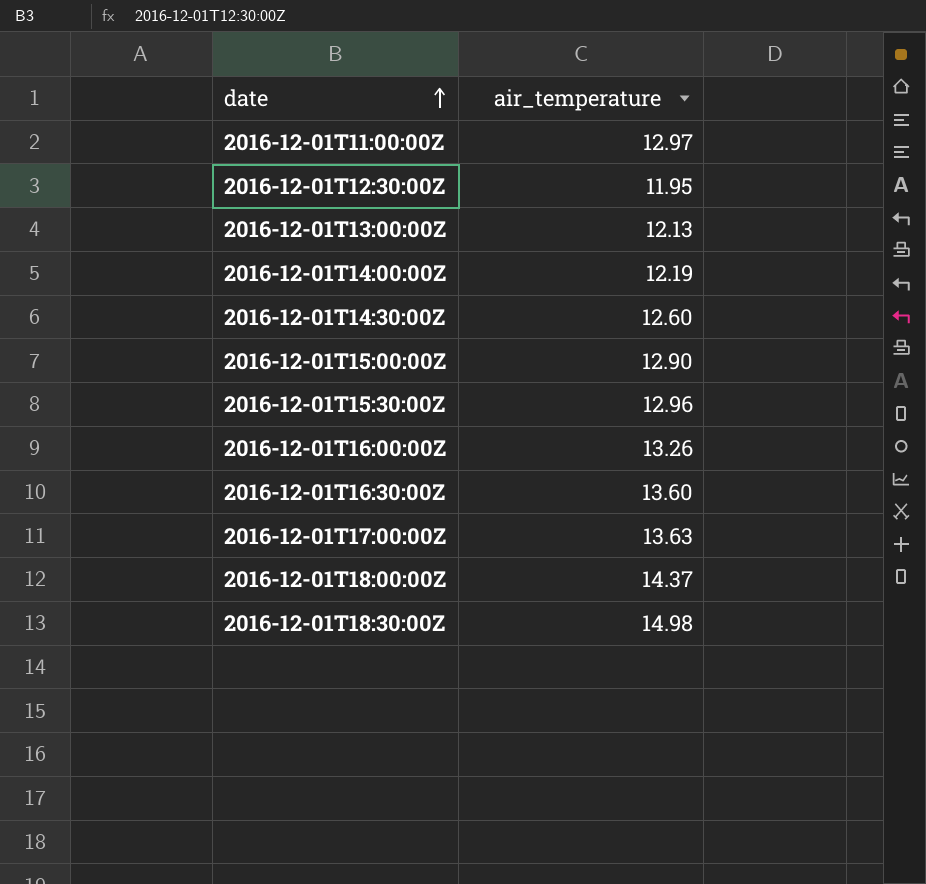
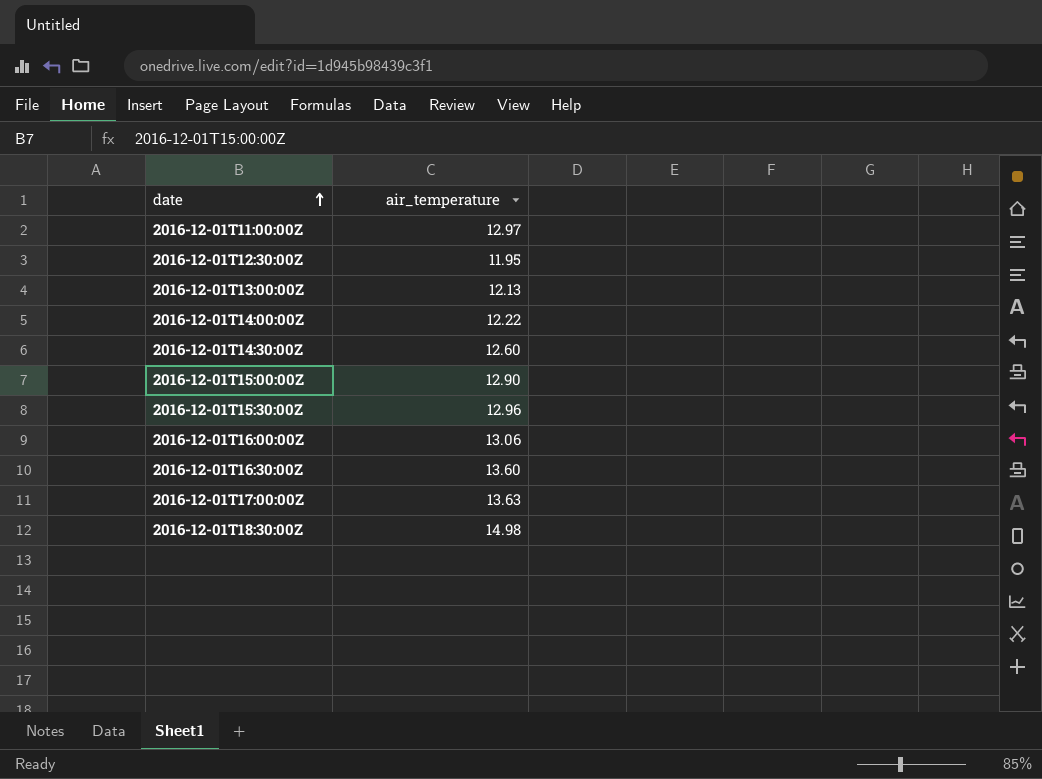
row 2016-12-01T18:00:00Z: 14.37 -> none
2016-12-01T14:00:00Z | air_temperature: 12.19 -> 12.22
2016-12-01T16:00:00Z | air_temperature: 13.26 -> 13.06

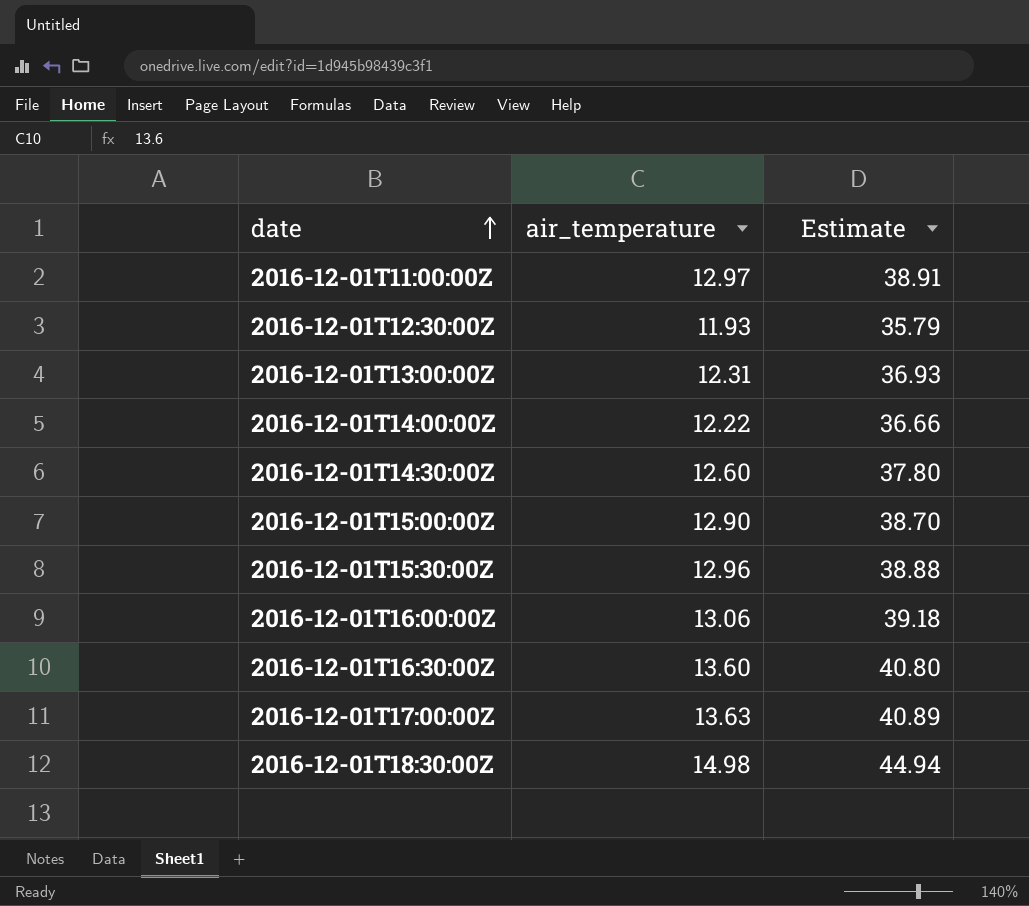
column Estimate | formula: none -> [air_temperature] * 3
2016-12-01T12:30:00Z | air_temperature: 11.95 -> 11.93
2016-12-01T13:00:00Z | air_temperature: 12.13 -> 12.31

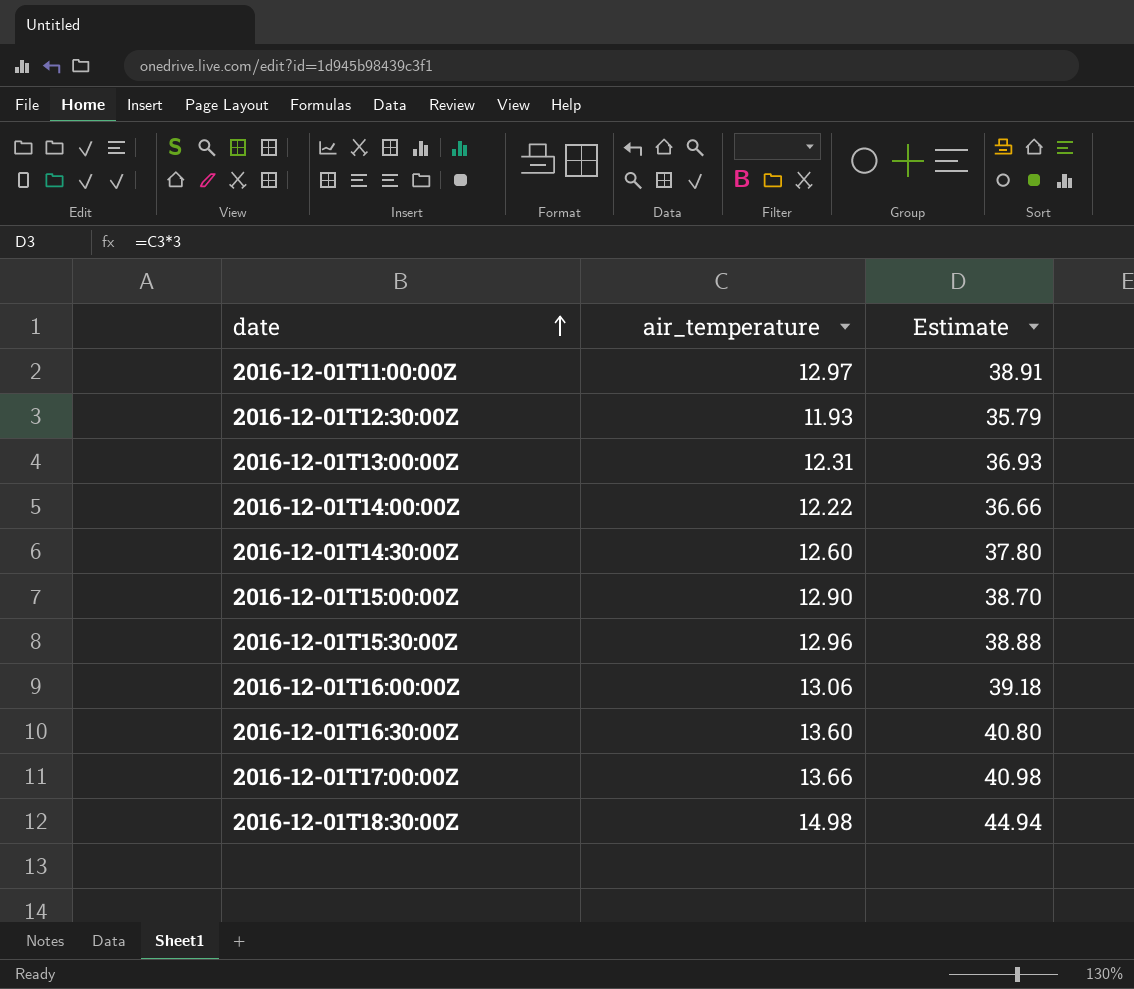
2016-12-01T17:00:00Z | air_temperature: 13.63 -> 13.66
2016-12-01T17:00:00Z | Estimate: 40.89 -> 40.98

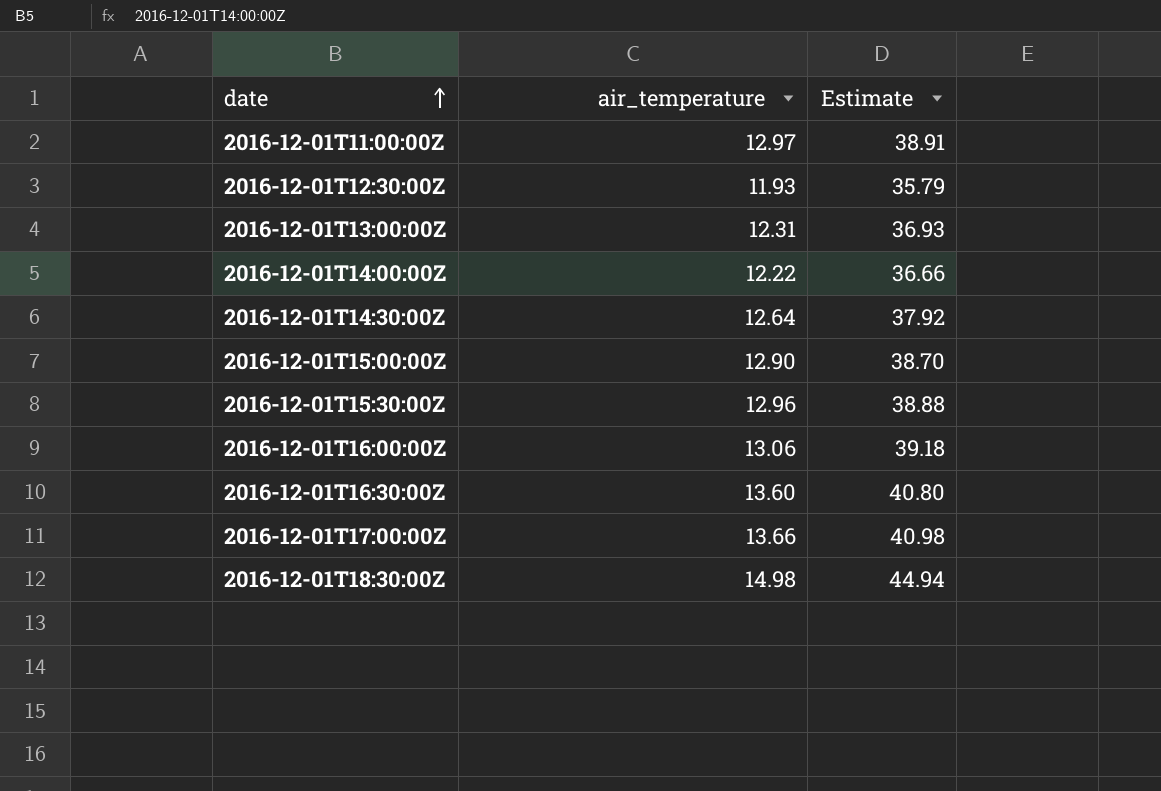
2016-12-01T14:30:00Z | air_temperature: 12.60 -> 12.64
2016-12-01T14:30:00Z | Estimate: 37.80 -> 37.92

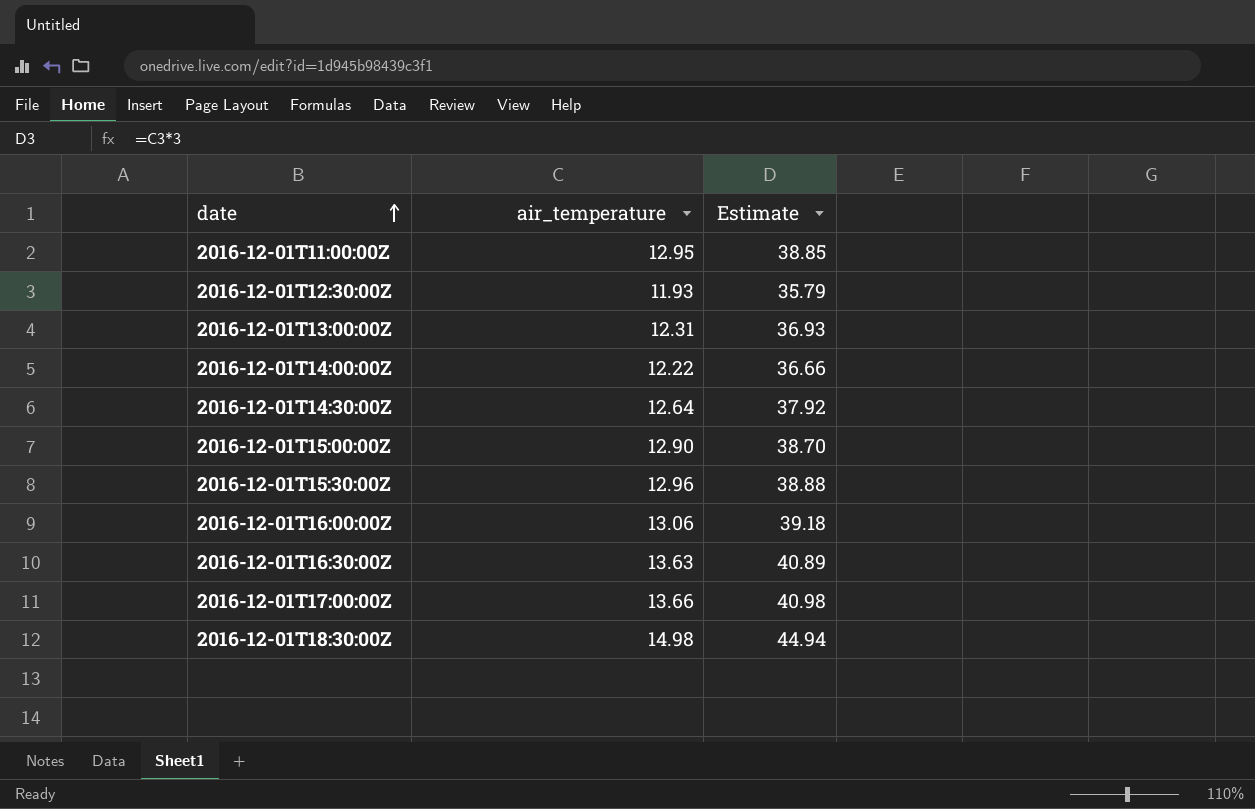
2016-12-01T11:00:00Z | air_temperature: 12.97 -> 12.95
2016-12-01T11:00:00Z | Estimate: 38.91 -> 38.85
2016-12-01T16:30:00Z | air_temperature: 13.60 -> 13.63
2016-12-01T16:30:00Z | Estimate: 40.80 -> 40.89

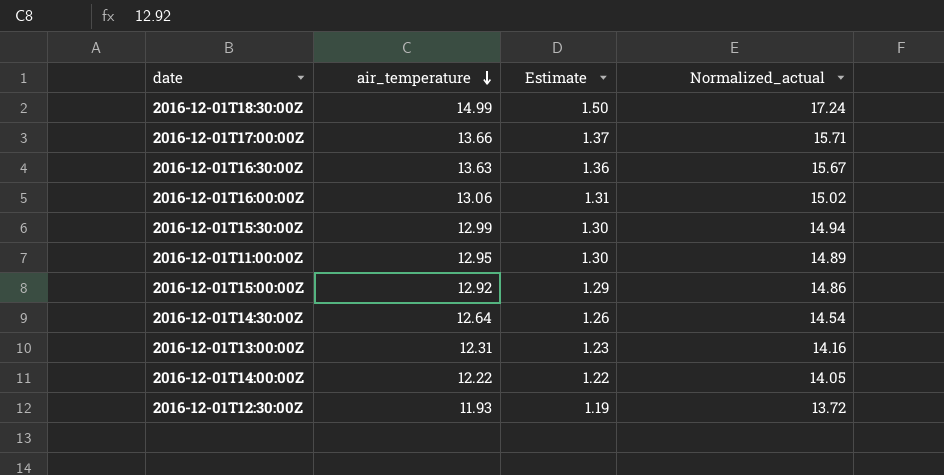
row order: date ascending -> air_temperature descending
column Estimate | formula: [air_temperature] * 3 -> [air_temperature] * 0.1
column Normalized_actual | formula: none -> [air_temperature] * 1.15
2016-12-01T18:30:00Z | air_temperature: 14.98 -> 14.99
2016-12-01T15:30:00Z | air_temperature: 12.96 -> 12.99
2016-12-01T15:00:00Z | air_temperature: 12.90 -> 12.92

